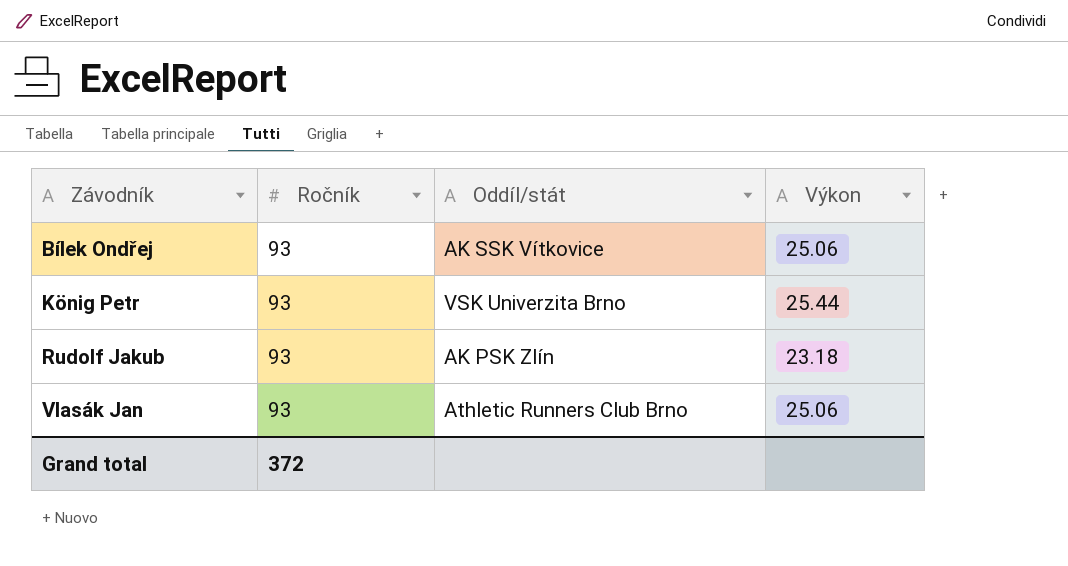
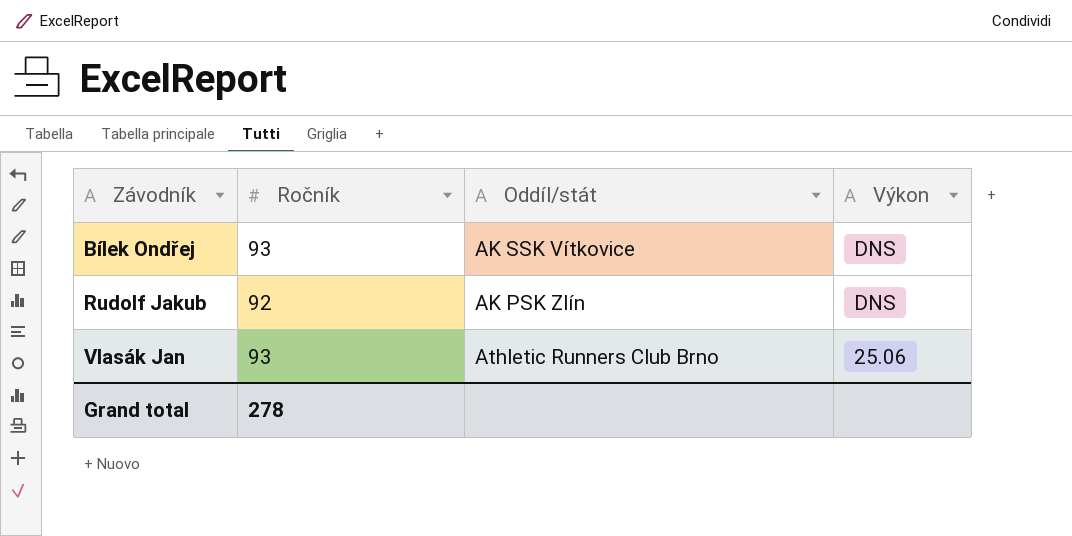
row König Petr: 93 | VSK Univerzita Brno | 25.44 -> none
Bílek Ondřej | Výkon: 25.06 -> DNS
Rudolf Jakub | Ročník: 93 -> 92
Rudolf Jakub | Výkon: 23.18 -> DNS
Grand total | Ročník: 372 -> 278

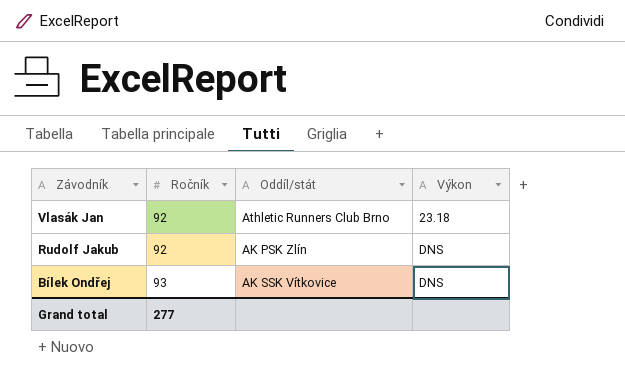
row order: Závodník ascending -> Závodník descending
Vlasák Jan | Ročník: 93 -> 92
Vlasák Jan | Výkon: 25.06 -> 23.18
Grand total | Ročník: 278 -> 277

